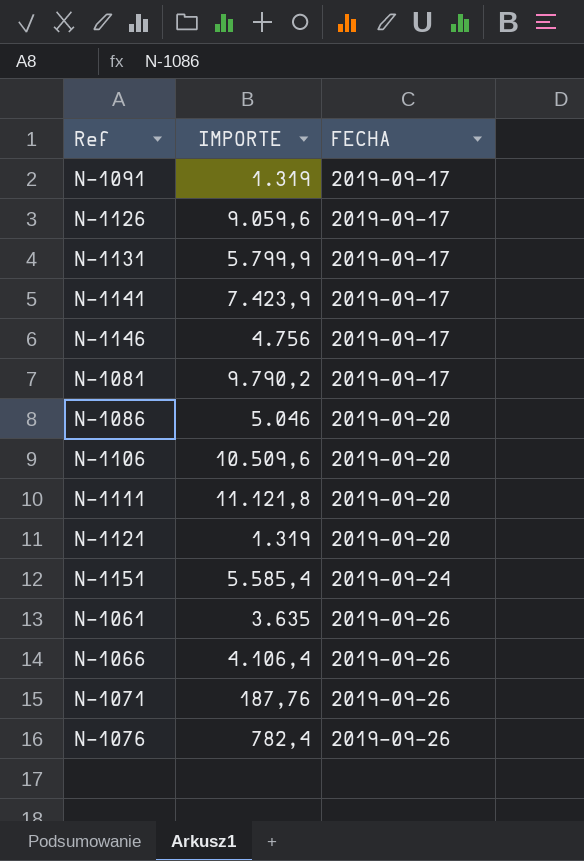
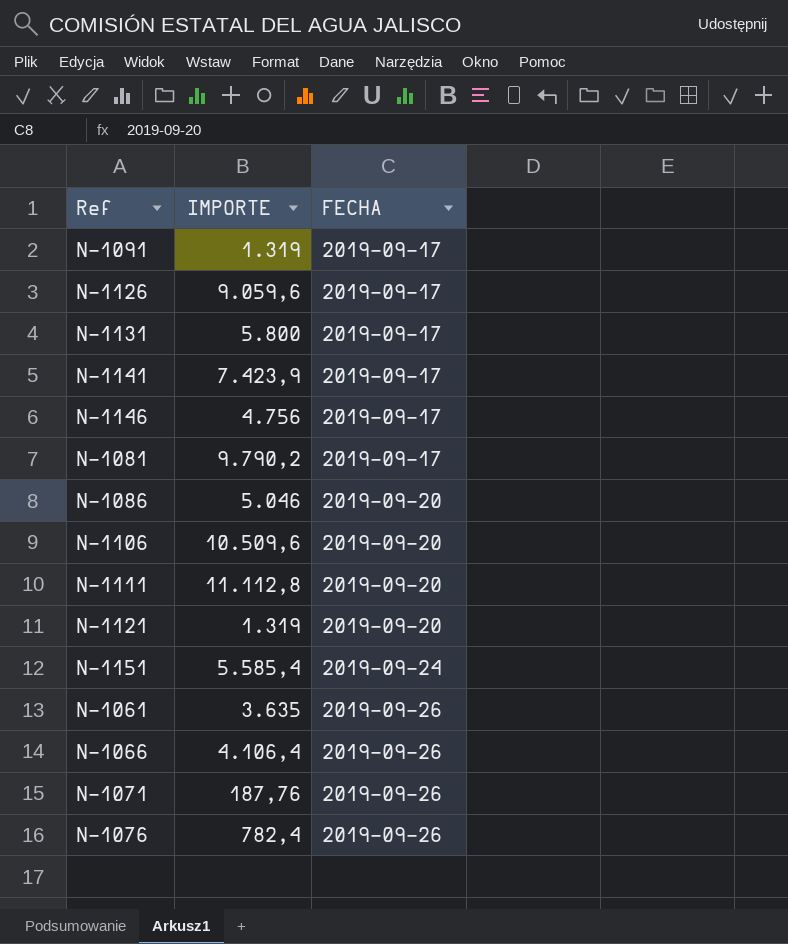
N-1131 | IMPORTE: 5.799,9 -> 5.800
N-1111 | IMPORTE: 11.121,8 -> 11.112,8

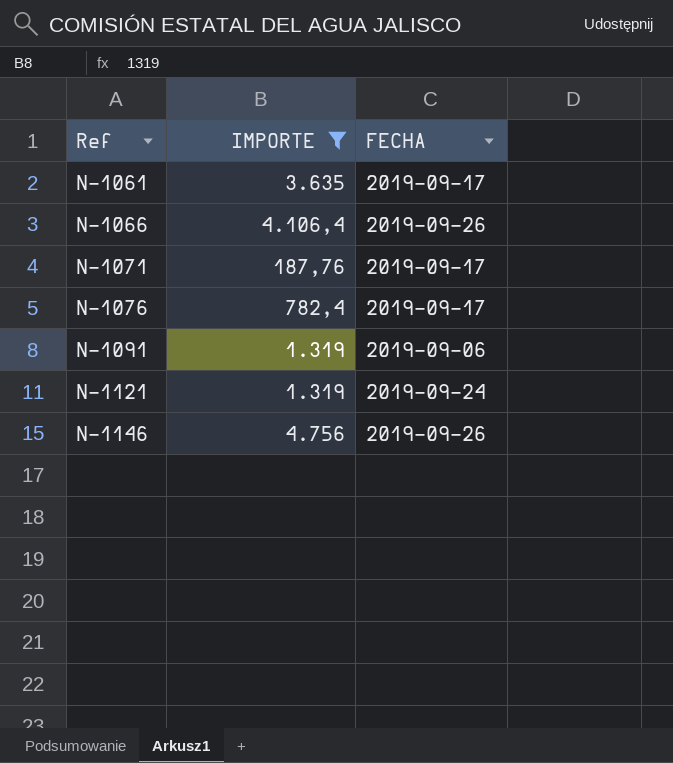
filter: none -> IMPORTE <= 4.756
row order: FECHA ascending -> Ref ascending
N-1061 | FECHA: 2019-09-26 -> 2019-09-17
N-1071 | FECHA: 2019-09-26 -> 2019-09-17
N-1076 | FECHA: 2019-09-26 -> 2019-09-17
N-1091 | FECHA: 2019-09-17 -> 2019-09-06
N-1121 | FECHA: 2019-09-20 -> 2019-09-24
N-1146 | FECHA: 2019-09-17 -> 2019-09-26

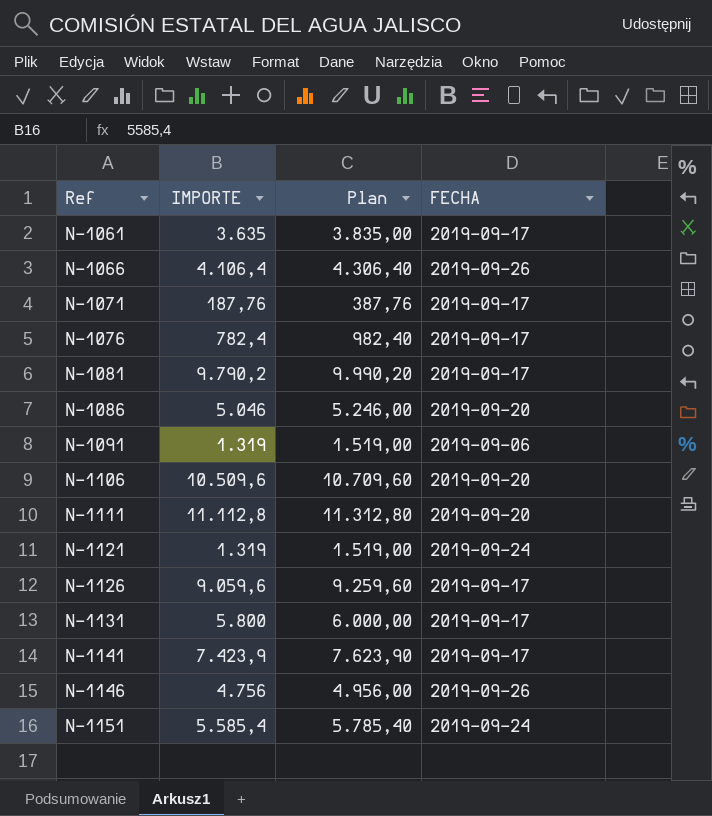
filter: IMPORTE <= 4.756 -> none
column Plan | formula: none -> [IMPORTE] + 200

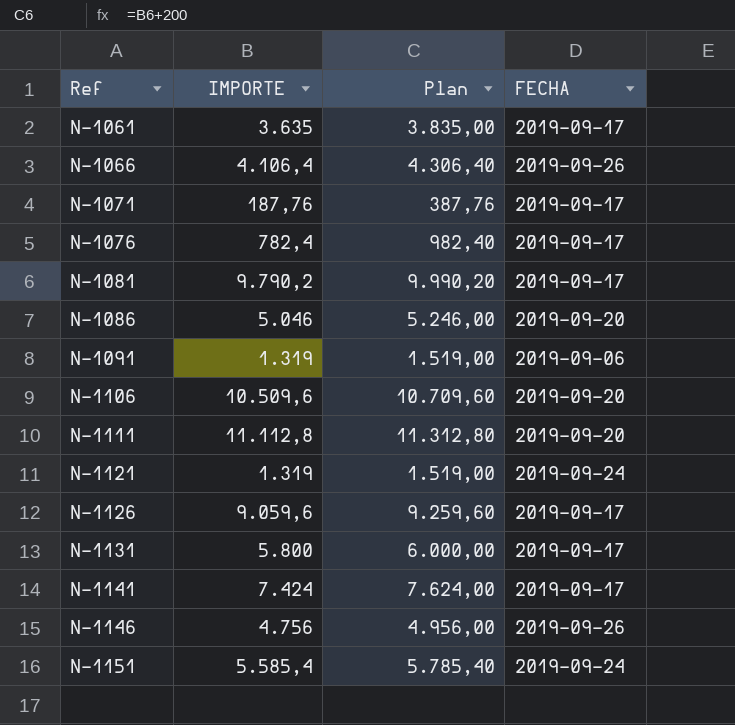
N-1141 | IMPORTE: 7.423,9 -> 7.424
N-1141 | Plan: 7.623,90 -> 7.624,00

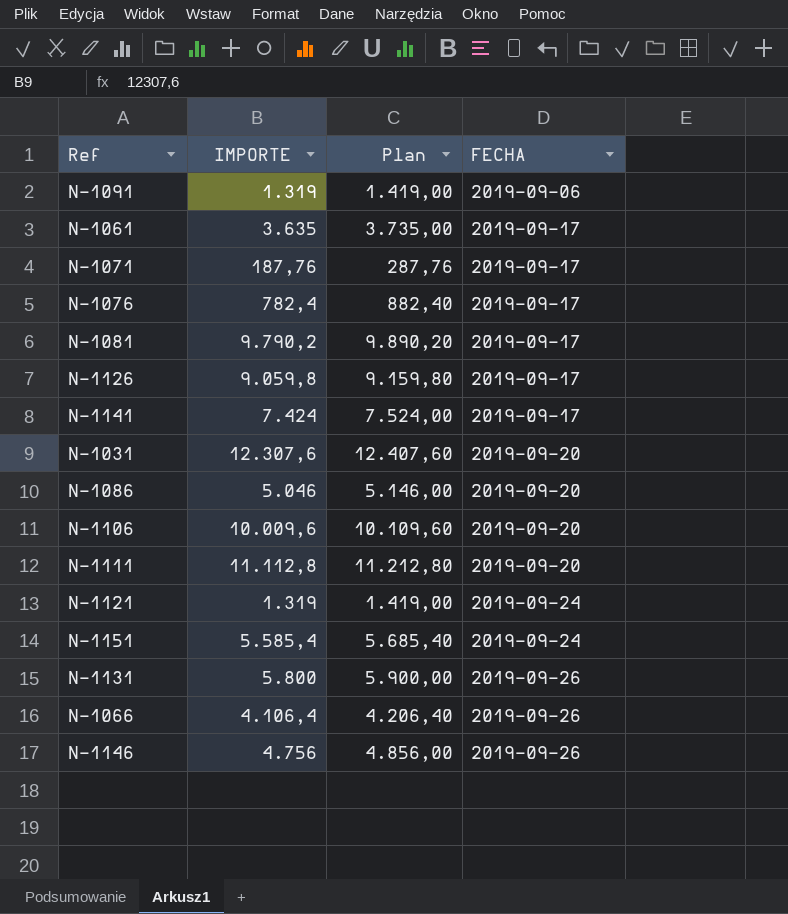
row order: Ref ascending -> FECHA ascending
column Plan | formula: [IMPORTE] + 200 -> [IMPORTE] + 100
N-1126 | IMPORTE: 9.059,6 -> 9.059,8
row N-1031: none -> 12.307,6 | 12.407,60 | 2019-09-20
N-1106 | IMPORTE: 10.509,6 -> 10.009,6
N-1131 | FECHA: 2019-09-17 -> 2019-09-26

